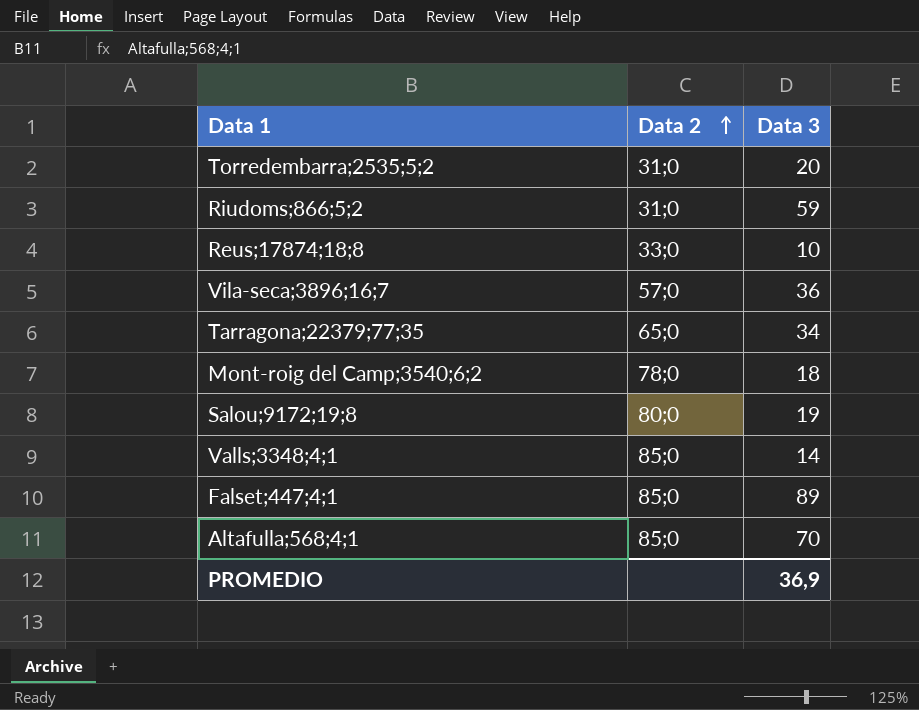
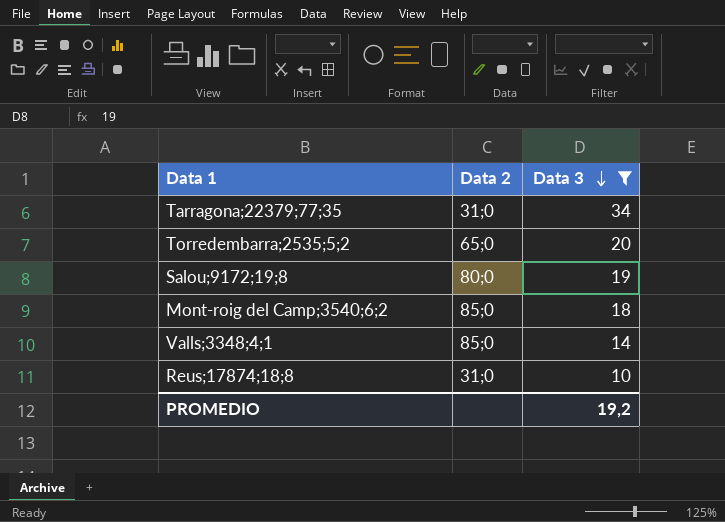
filter: none -> Data 3 <= 34
row order: Data 2 ascending -> Data 3 descending
Tarragona;22379;77;35 | Data 2: 65;0 -> 31;0
Torredembarra;2535;5;2 | Data 2: 31;0 -> 65;0
Mont-roig del Camp;3540;6;2 | Data 2: 78;0 -> 85;0
Reus;17874;18;8 | Data 2: 33;0 -> 31;0
PROMEDIO | Data 3: 36,9 -> 19,2

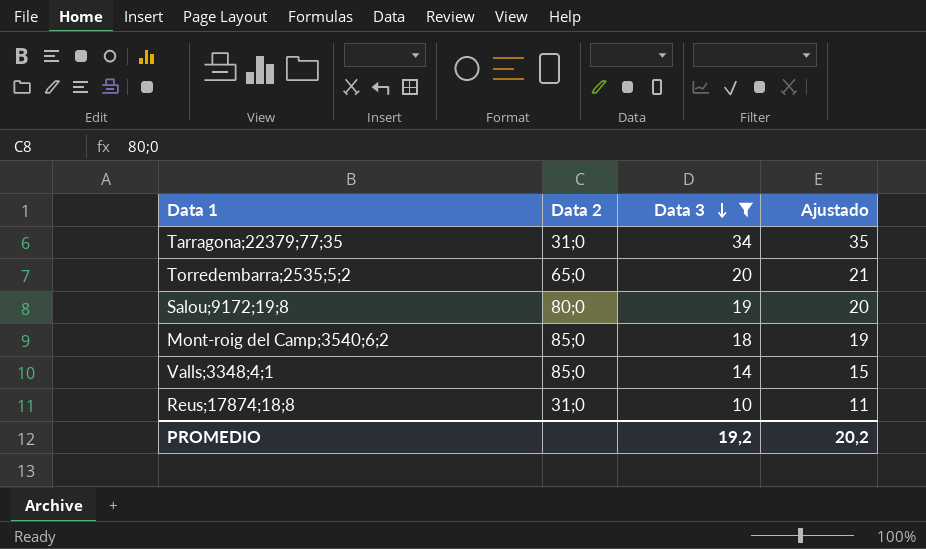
column Ajustado | formula: none -> [Data 3] + 1

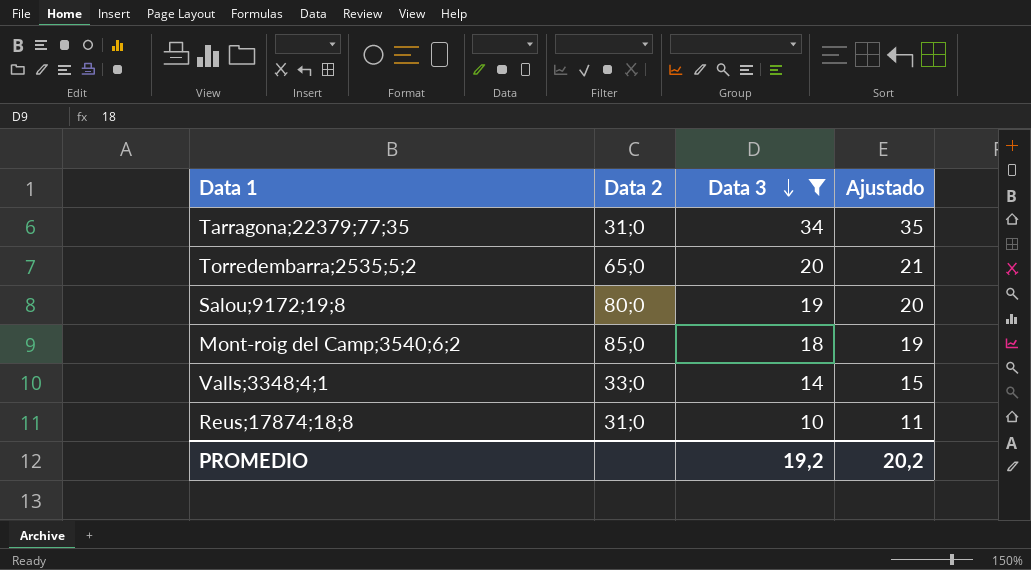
Valls;3348;4;1 | Data 2: 85;0 -> 33;0

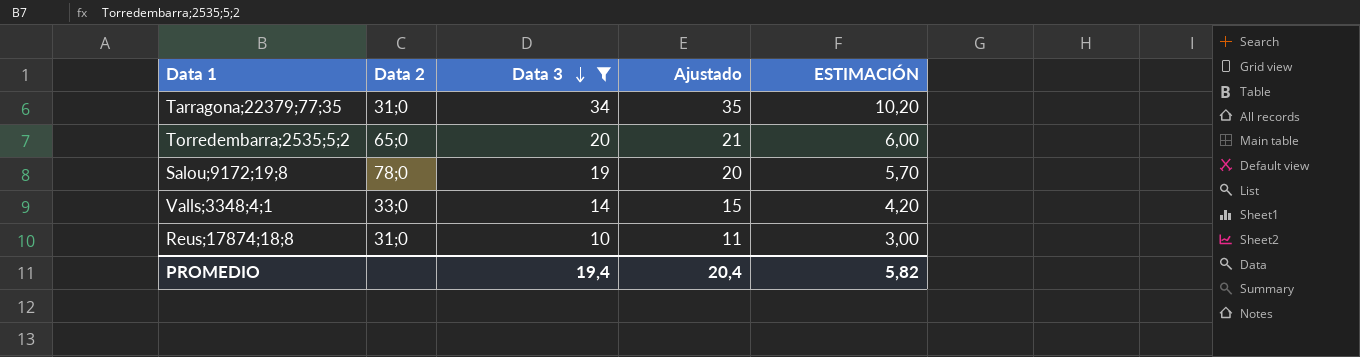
column ESTIMACIÓN | formula: none -> [Data 3] * 0,3
row Mont-roig del Camp;3540;6;2: 85;0 | 18 | 19 -> none
Salou;9172;19;8 | Data 2: 80;0 -> 78;0
PROMEDIO | Data 3: 19,2 -> 19,4
PROMEDIO | Ajustado: 20,2 -> 20,4

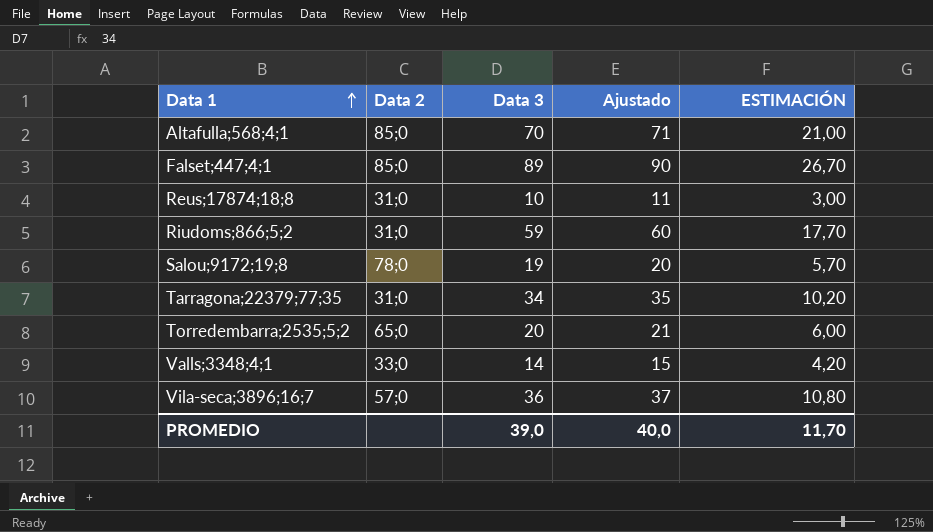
filter: Data 3 <= 34 -> none
row order: Data 3 descending -> Data 1 ascending
PROMEDIO | Data 3: 19,4 -> 39,0
PROMEDIO | Ajustado: 20,4 -> 40,0
PROMEDIO | ESTIMACIÓN: 5,82 -> 11,70

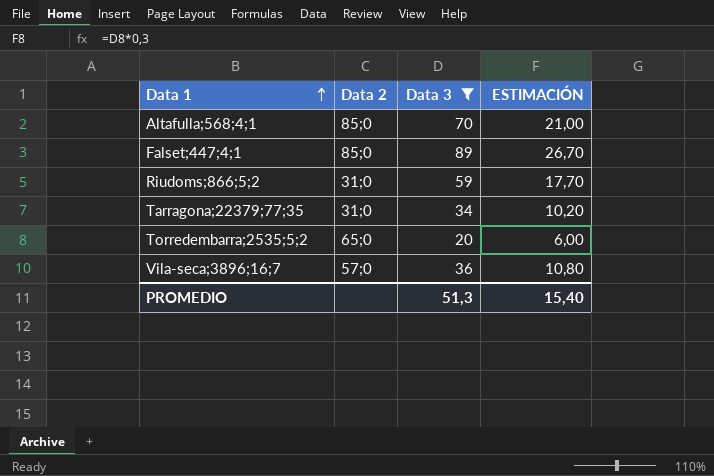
filter: none -> Data 3 >= 20
column Ajustado | formula: [Data 3] + 1 -> none
PROMEDIO | Data 3: 39,0 -> 51,3
PROMEDIO | ESTIMACIÓN: 11,70 -> 15,40

